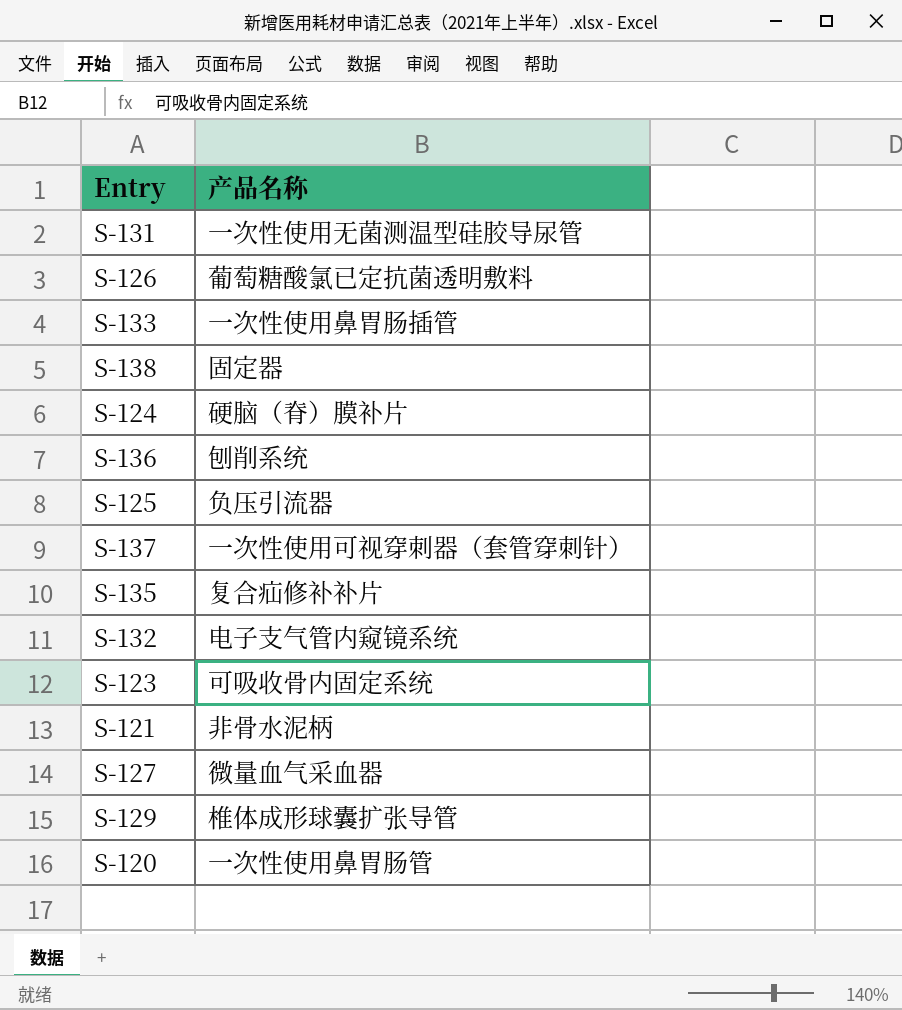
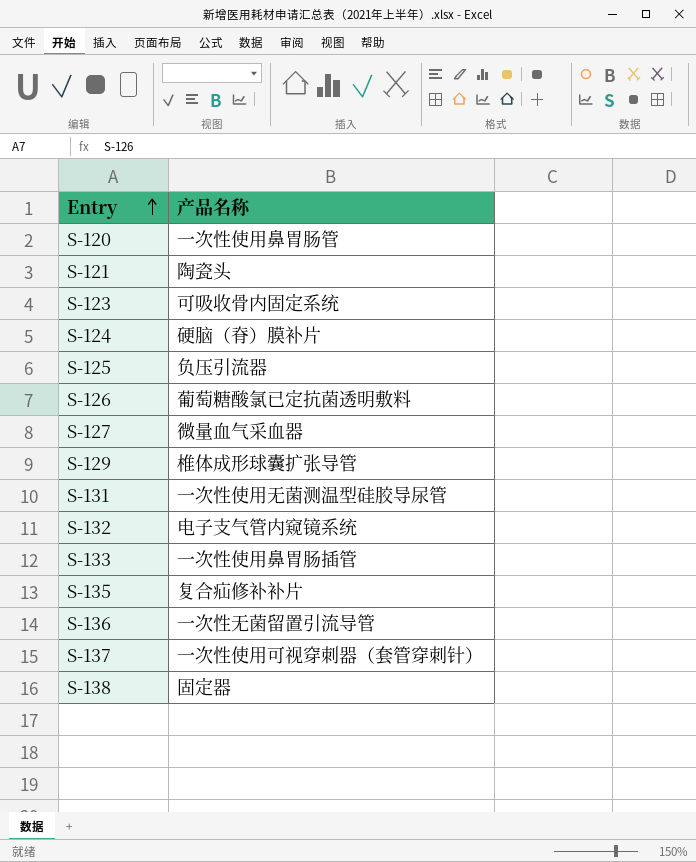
row order: none -> Entry ascending
S-121 | 产品名称: 非骨水泥柄 -> 陶瓷头
S-136 | 产品名称: 刨削系统 -> 一次性无菌留置引流导管

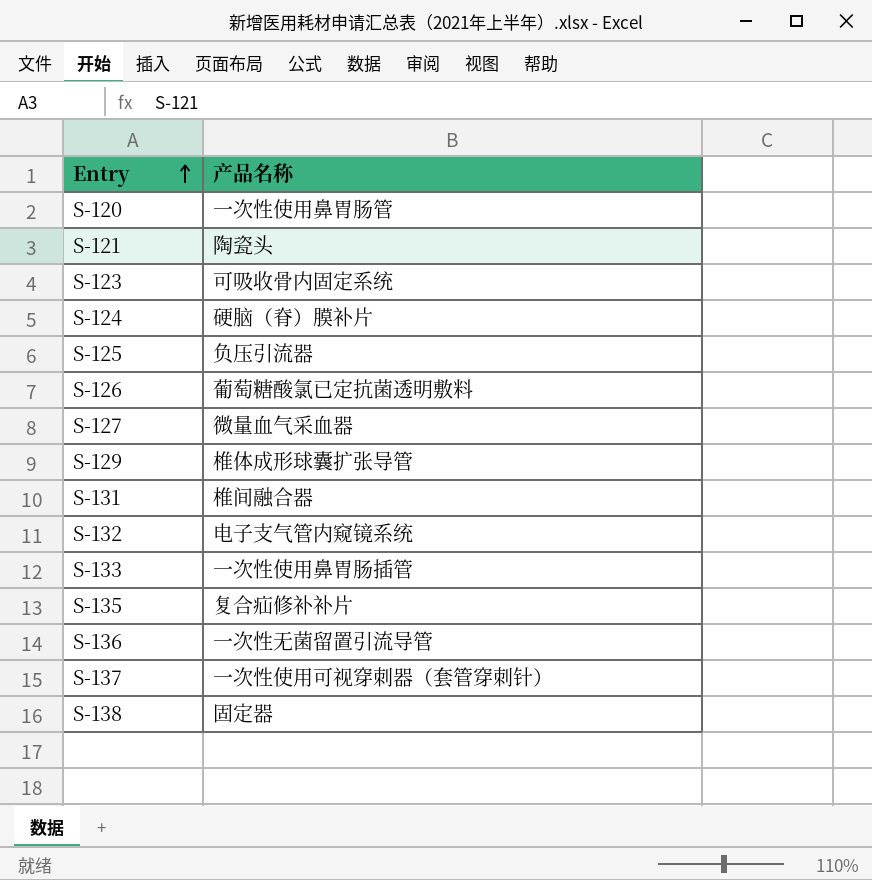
S-131 | 产品名称: 一次性使用无菌测温型硅胶导尿管 -> 椎间融合器

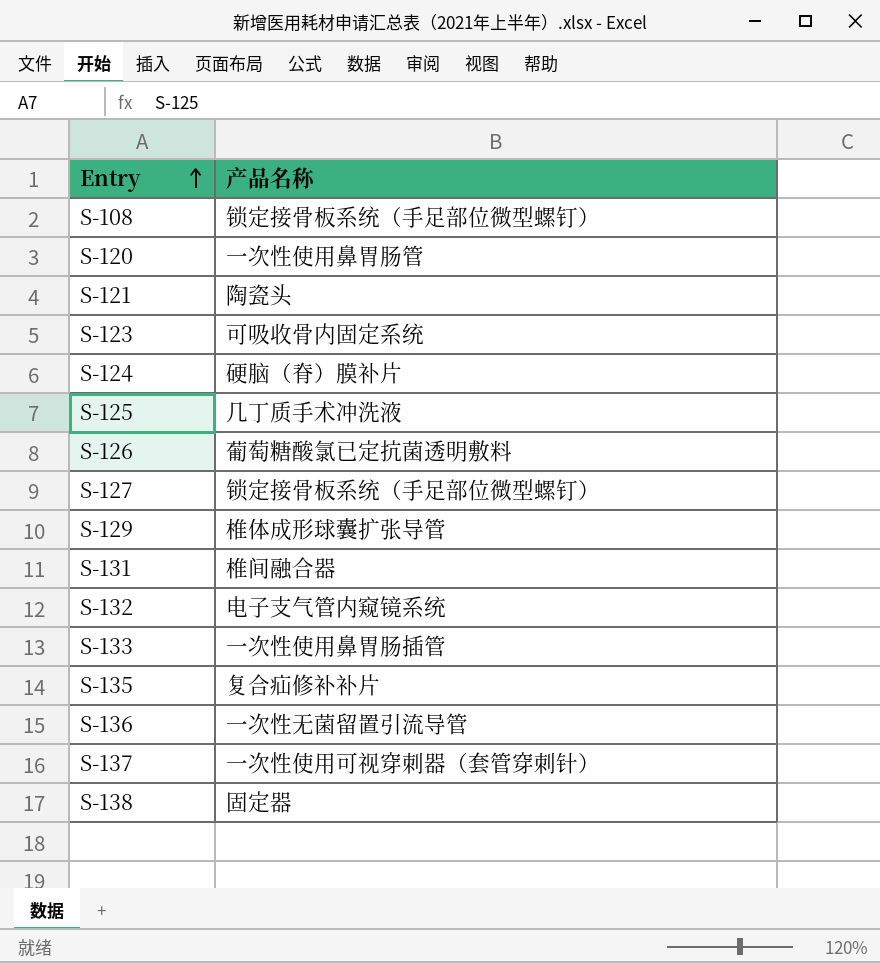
row S-108: none -> 锁定接骨板系统（手足部位微型螺钉）
S-125 | 产品名称: 负压引流器 -> 几丁质手术冲洗液
S-127 | 产品名称: 微量血气采血器 -> 锁定接骨板系统（手足部位微型螺钉）

